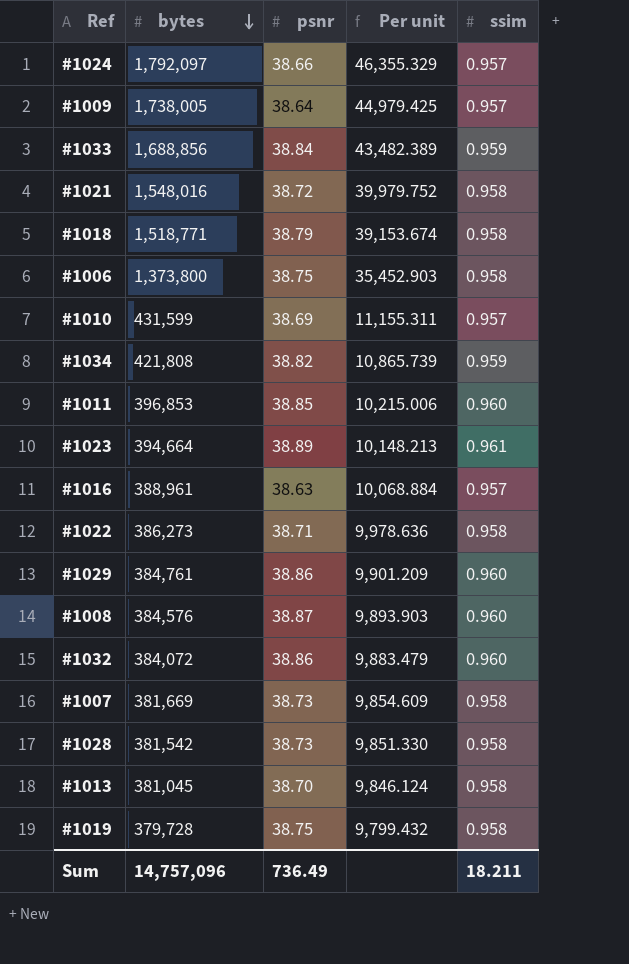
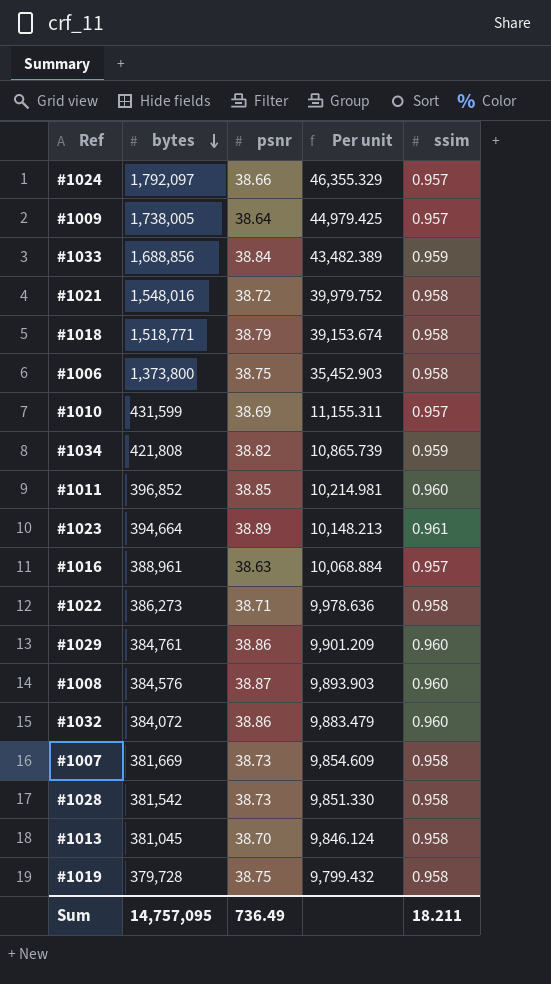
#1011 | bytes: 396,853 -> 396,852
#1011 | Per unit: 10,215.006 -> 10,214.981
Sum | bytes: 14,757,096 -> 14,757,095

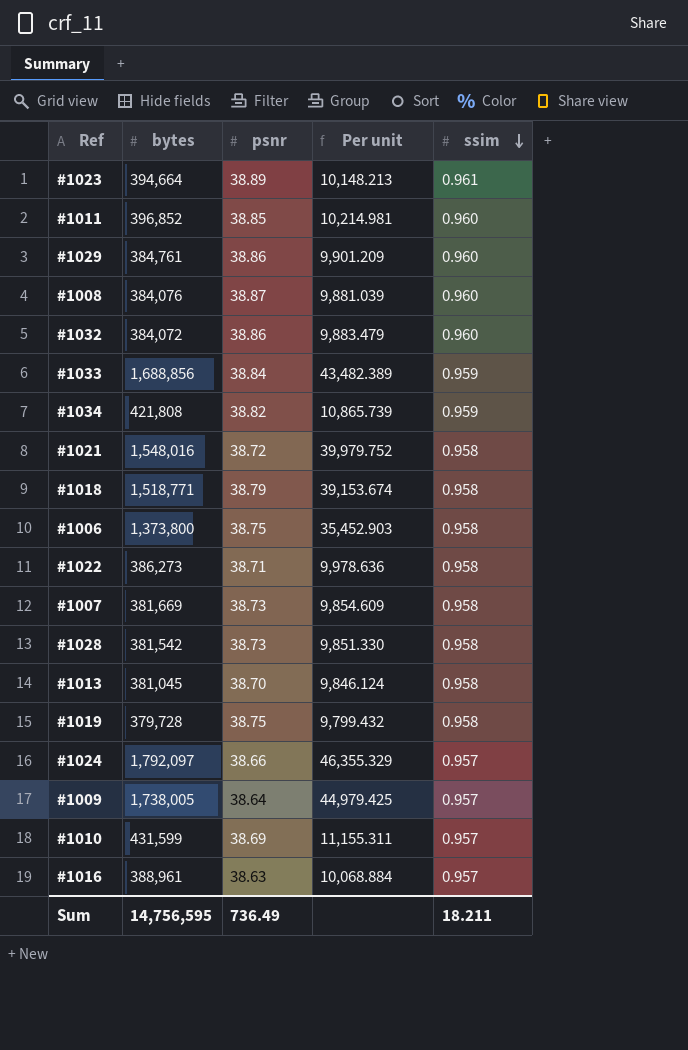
row order: bytes descending -> ssim descending
#1008 | bytes: 384,576 -> 384,076
#1008 | Per unit: 9,893.903 -> 9,881.039
Sum | bytes: 14,757,095 -> 14,756,595

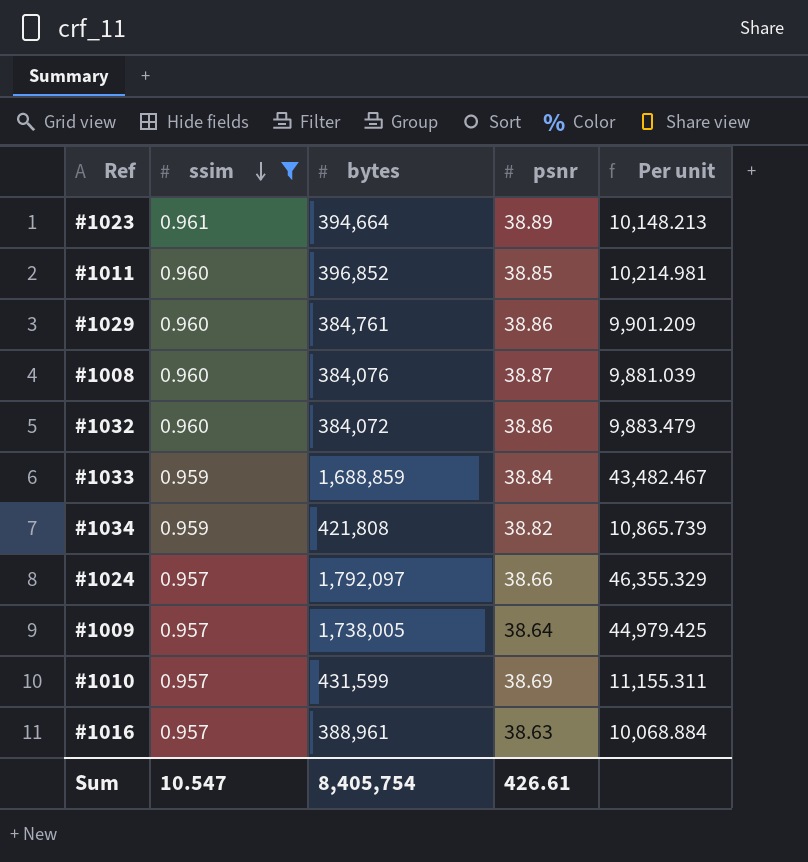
filter: none -> ssim != 0.958
column ssim | position: 5 -> 2
#1033 | bytes: 1,688,856 -> 1,688,859
#1033 | Per unit: 43,482.389 -> 43,482.467
Sum | ssim: 18.211 -> 10.547
Sum | bytes: 14,756,595 -> 8,405,754
Sum | psnr: 736.49 -> 426.61

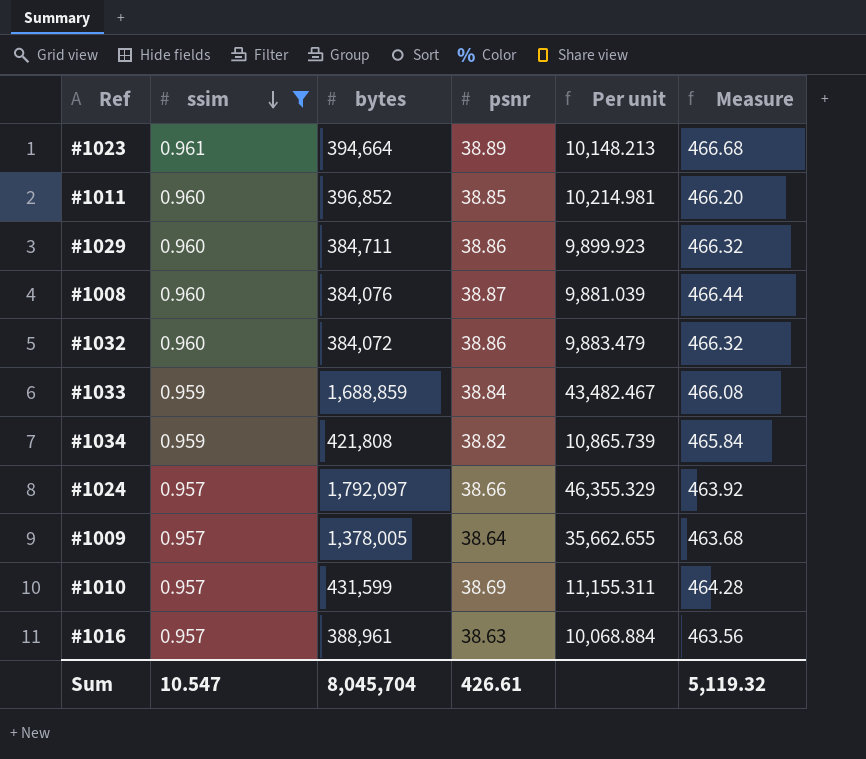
column Measure | formula: none -> [psnr] * 12
#1029 | bytes: 384,761 -> 384,711
#1029 | Per unit: 9,901.209 -> 9,899.923
#1009 | bytes: 1,738,005 -> 1,378,005
#1009 | Per unit: 44,979.425 -> 35,662.655
Sum | bytes: 8,405,754 -> 8,045,704

